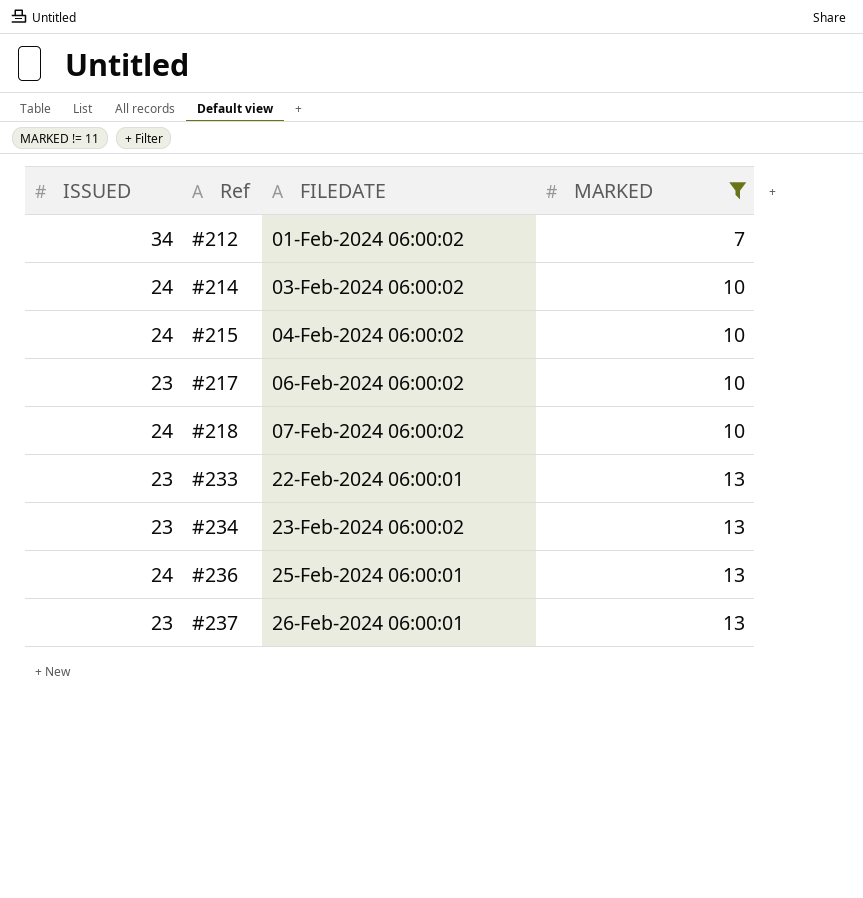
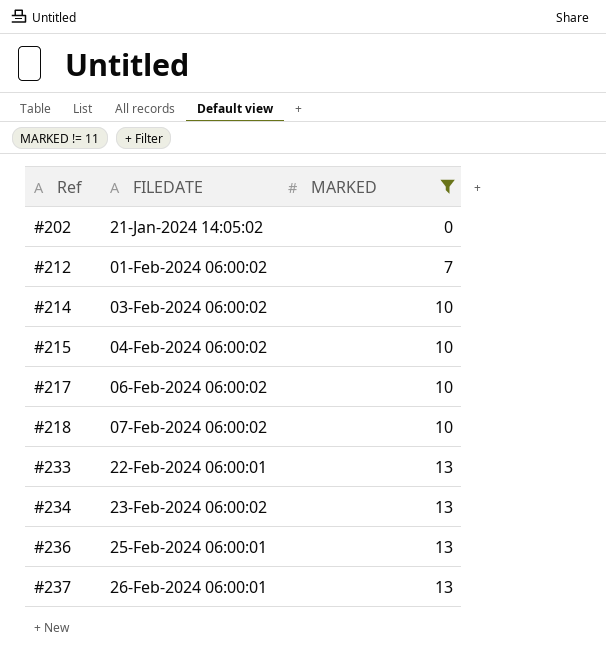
column ISSUED | position: 1 -> none
row #202: none -> 21-Jan-2024 14:05:02 | 0

